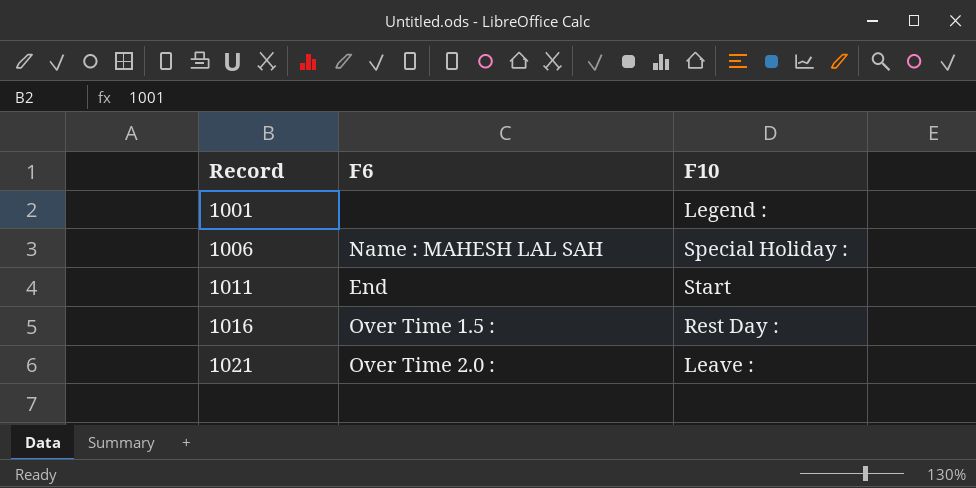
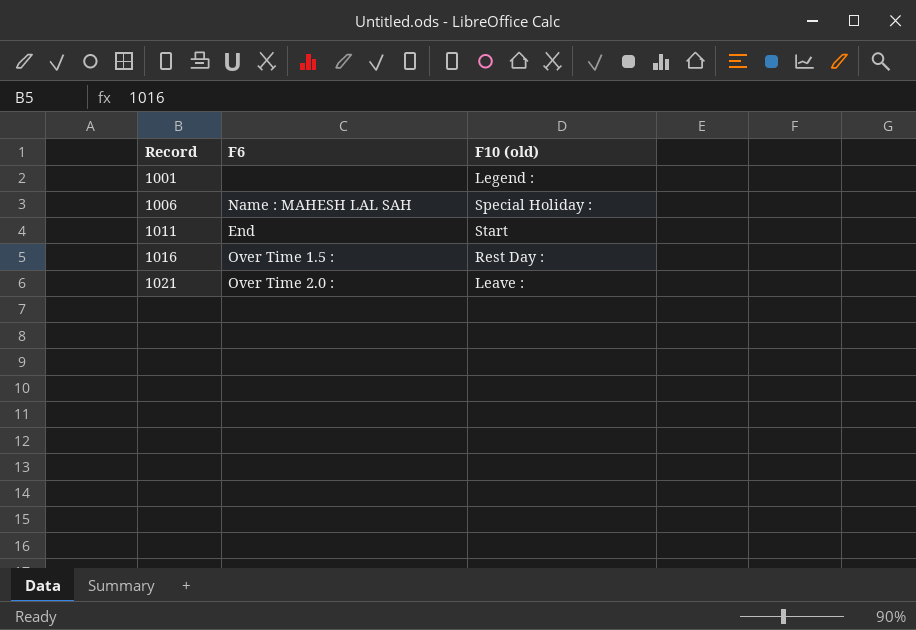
column name: F10 -> F10 (old)

